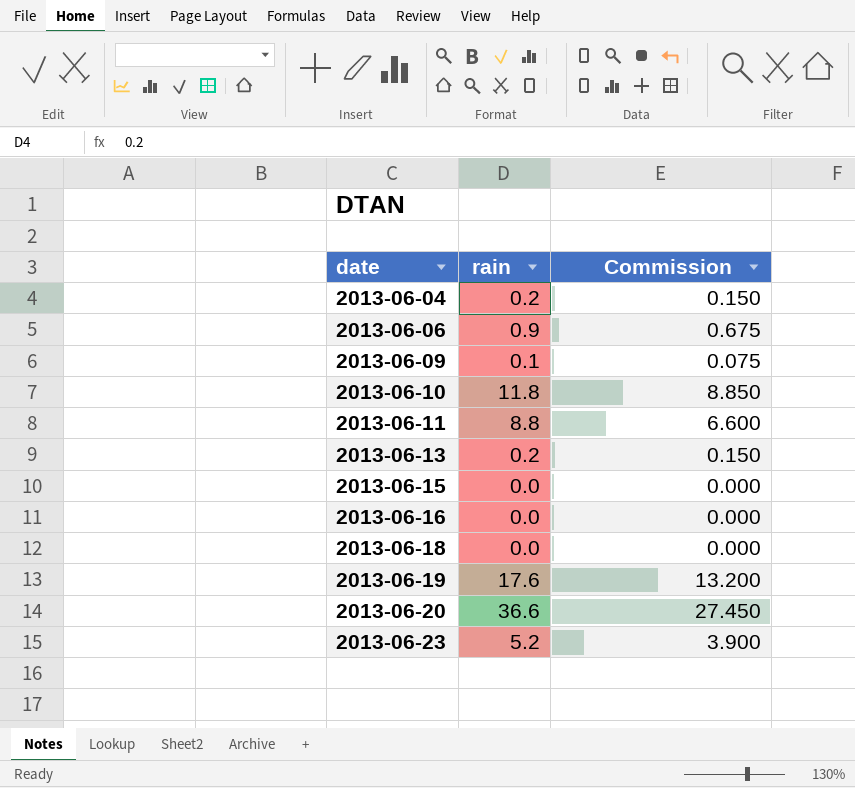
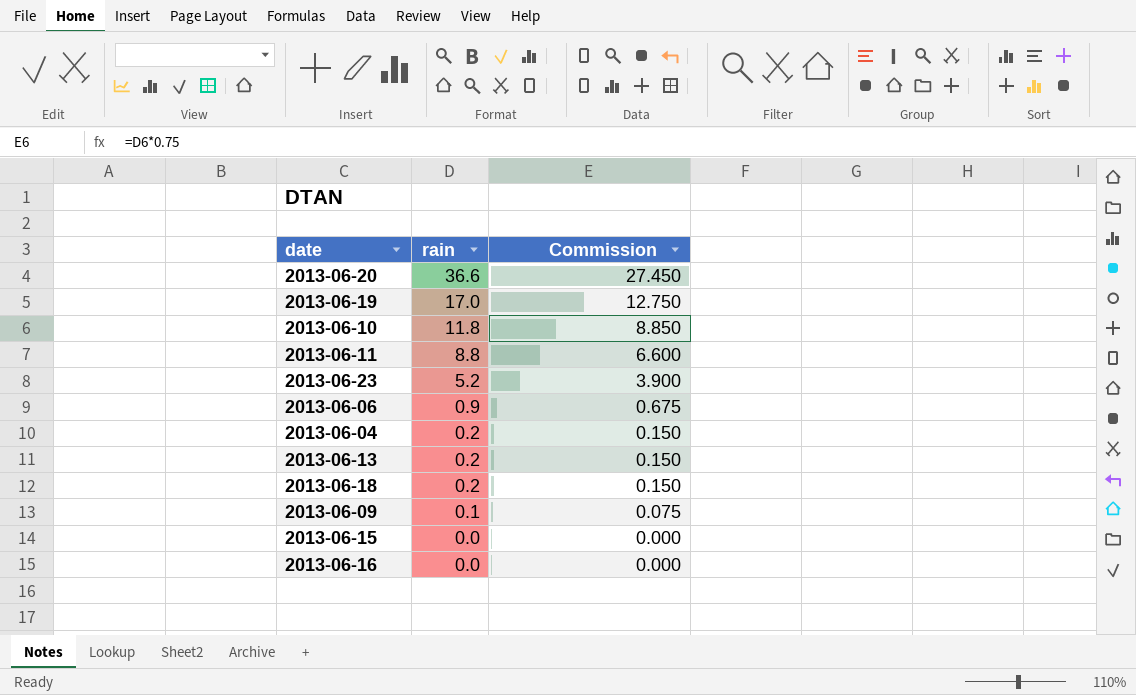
row order: date ascending -> rain descending
2013-06-19 | rain: 17.6 -> 17.0
2013-06-19 | Commission: 13.200 -> 12.750
2013-06-18 | rain: 0.0 -> 0.2
2013-06-18 | Commission: 0.000 -> 0.150

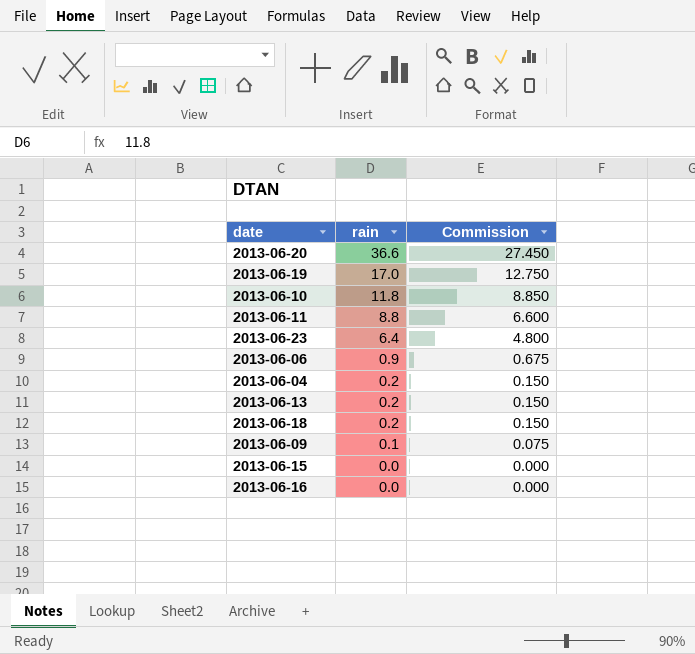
2013-06-23 | rain: 5.2 -> 6.4
2013-06-23 | Commission: 3.900 -> 4.800

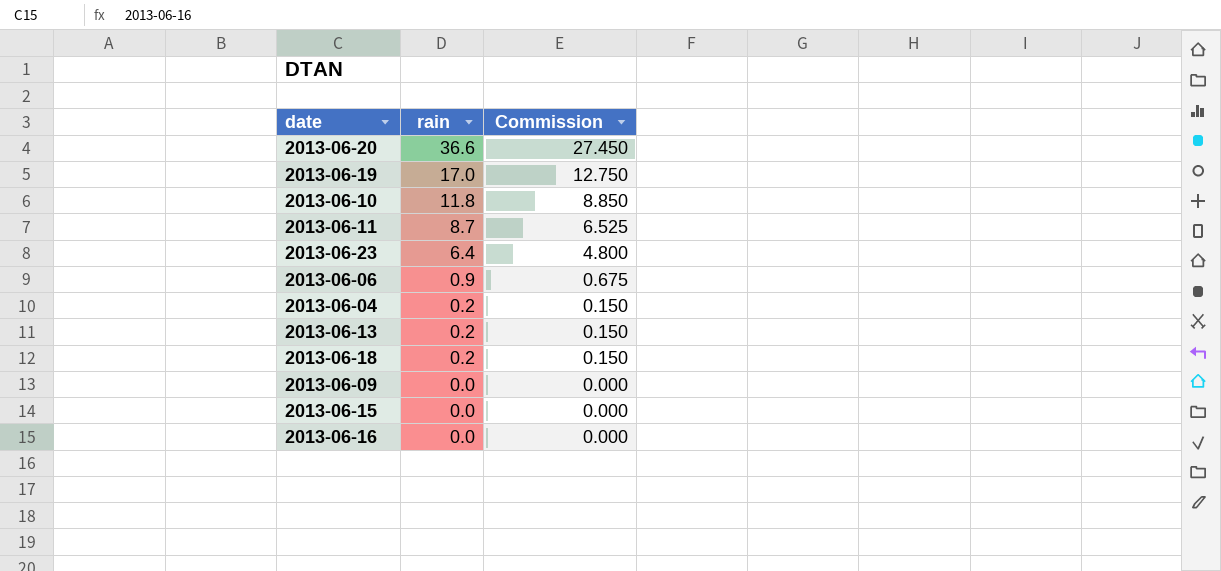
2013-06-11 | rain: 8.8 -> 8.7
2013-06-11 | Commission: 6.600 -> 6.525
2013-06-09 | rain: 0.1 -> 0.0
2013-06-09 | Commission: 0.075 -> 0.000

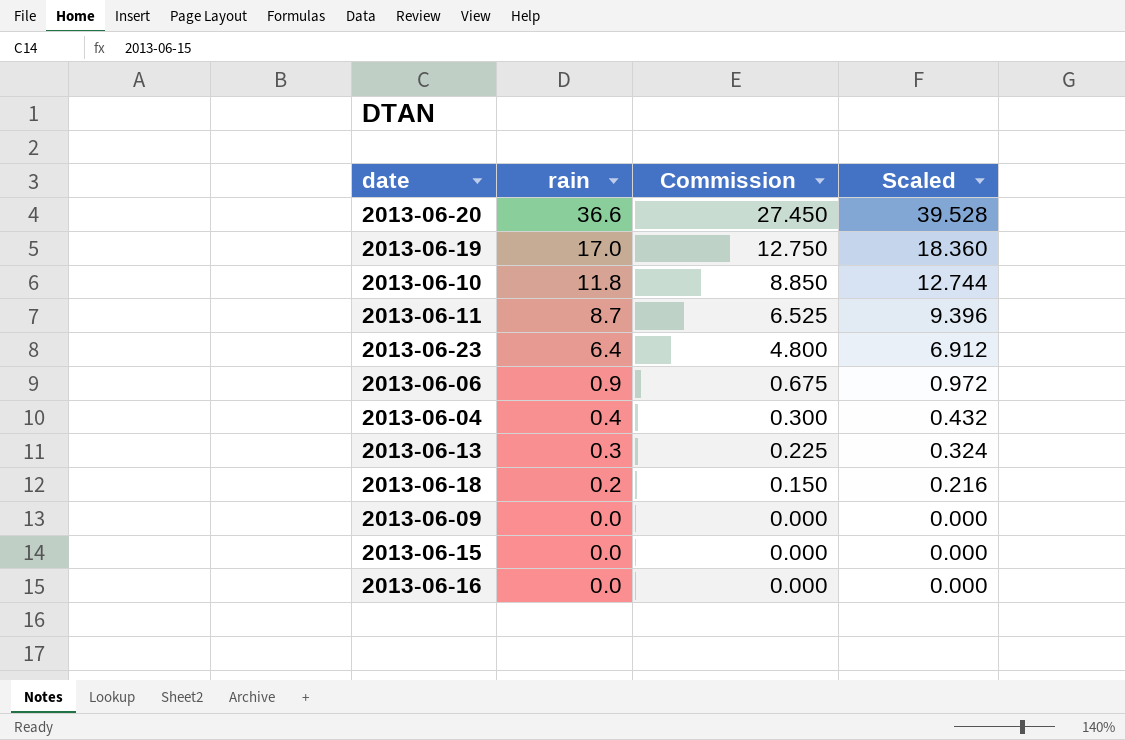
column Scaled | formula: none -> [rain] * 1.08
2013-06-04 | rain: 0.2 -> 0.4
2013-06-04 | Commission: 0.150 -> 0.300
2013-06-13 | rain: 0.2 -> 0.3
2013-06-13 | Commission: 0.150 -> 0.225

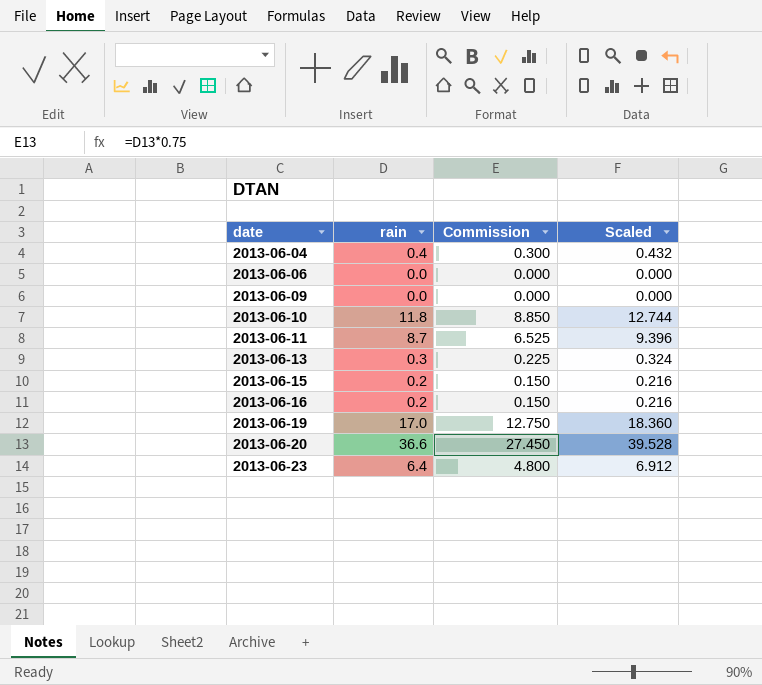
row order: rain descending -> date ascending
row 2013-06-18: 0.2 | 0.150 | 0.216 -> none
2013-06-06 | rain: 0.9 -> 0.0
2013-06-06 | Commission: 0.675 -> 0.000
2013-06-06 | Scaled: 0.972 -> 0.000
2013-06-15 | rain: 0.0 -> 0.2
2013-06-15 | Commission: 0.000 -> 0.150
2013-06-15 | Scaled: 0.000 -> 0.216
2013-06-16 | rain: 0.0 -> 0.2
2013-06-16 | Commission: 0.000 -> 0.150
2013-06-16 | Scaled: 0.000 -> 0.216

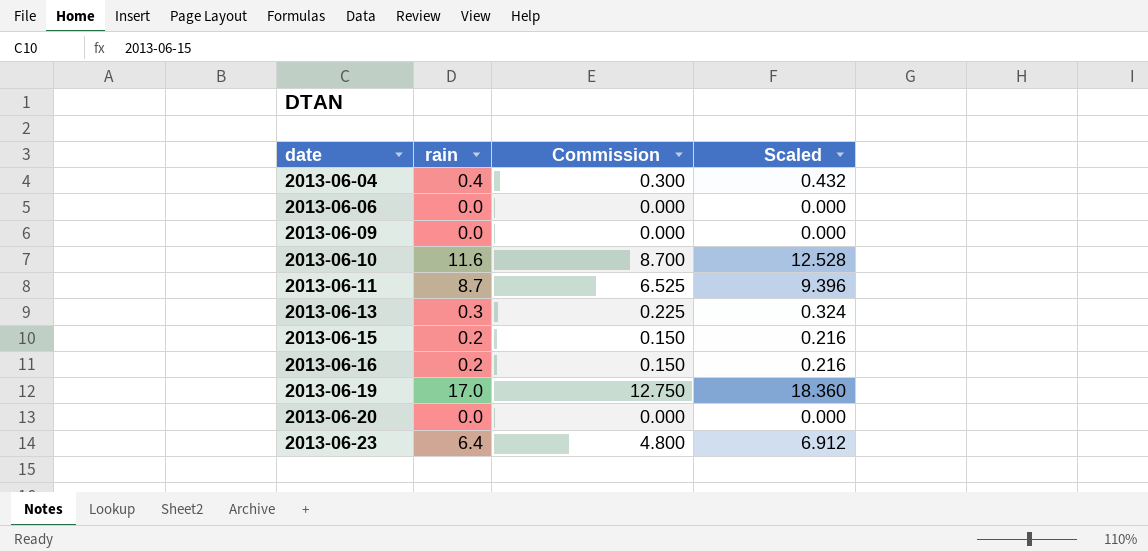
2013-06-10 | rain: 11.8 -> 11.6
2013-06-10 | Commission: 8.850 -> 8.700
2013-06-10 | Scaled: 12.744 -> 12.528
2013-06-20 | rain: 36.6 -> 0.0
2013-06-20 | Commission: 27.450 -> 0.000
2013-06-20 | Scaled: 39.528 -> 0.000

